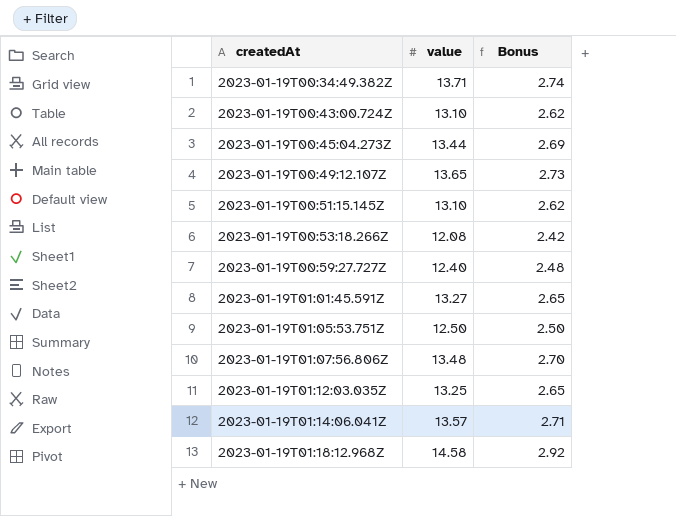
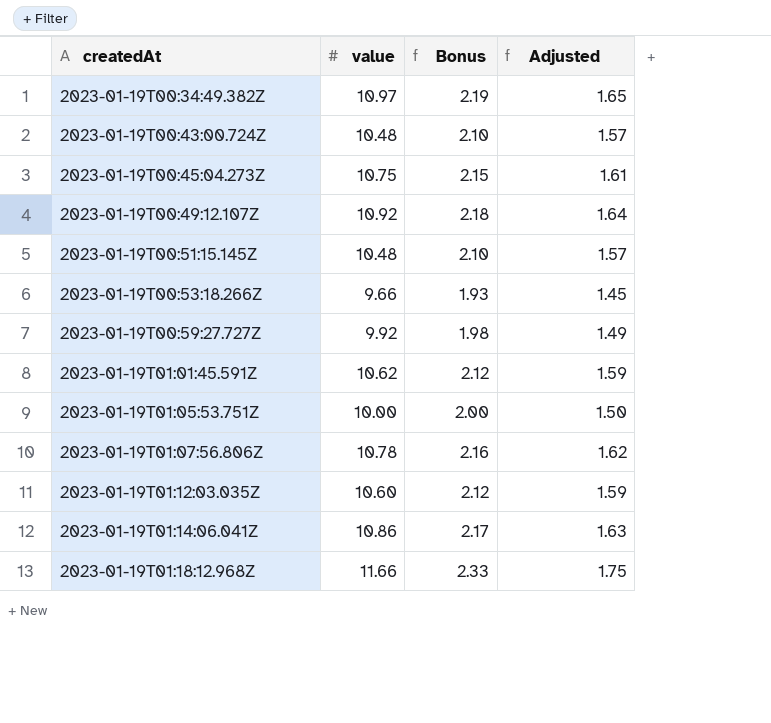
column Adjusted | formula: none -> [value] * 0.15
2023-01-19T00:34:49.382Z | value: 13.71 -> 10.97
2023-01-19T00:34:49.382Z | Bonus: 2.74 -> 2.19
2023-01-19T00:43:00.724Z | value: 13.10 -> 10.48
2023-01-19T00:43:00.724Z | Bonus: 2.62 -> 2.10
2023-01-19T00:45:04.273Z | value: 13.44 -> 10.75
2023-01-19T00:45:04.273Z | Bonus: 2.69 -> 2.15
2023-01-19T00:49:12.107Z | value: 13.65 -> 10.92
2023-01-19T00:49:12.107Z | Bonus: 2.73 -> 2.18
2023-01-19T00:51:15.145Z | value: 13.10 -> 10.48
2023-01-19T00:51:15.145Z | Bonus: 2.62 -> 2.10
2023-01-19T00:53:18.266Z | value: 12.08 -> 9.66
2023-01-19T00:53:18.266Z | Bonus: 2.42 -> 1.93
2023-01-19T00:59:27.727Z | value: 12.40 -> 9.92
2023-01-19T00:59:27.727Z | Bonus: 2.48 -> 1.98
2023-01-19T01:01:45.591Z | value: 13.27 -> 10.62
2023-01-19T01:01:45.591Z | Bonus: 2.65 -> 2.12
2023-01-19T01:05:53.751Z | value: 12.50 -> 10.00
2023-01-19T01:05:53.751Z | Bonus: 2.50 -> 2.00
2023-01-19T01:07:56.806Z | value: 13.48 -> 10.78
2023-01-19T01:07:56.806Z | Bonus: 2.70 -> 2.16
2023-01-19T01:12:03.035Z | value: 13.25 -> 10.60
2023-01-19T01:12:03.035Z | Bonus: 2.65 -> 2.12
2023-01-19T01:14:06.041Z | value: 13.57 -> 10.86
2023-01-19T01:14:06.041Z | Bonus: 2.71 -> 2.17
2023-01-19T01:18:12.968Z | value: 14.58 -> 11.66
2023-01-19T01:18:12.968Z | Bonus: 2.92 -> 2.33

